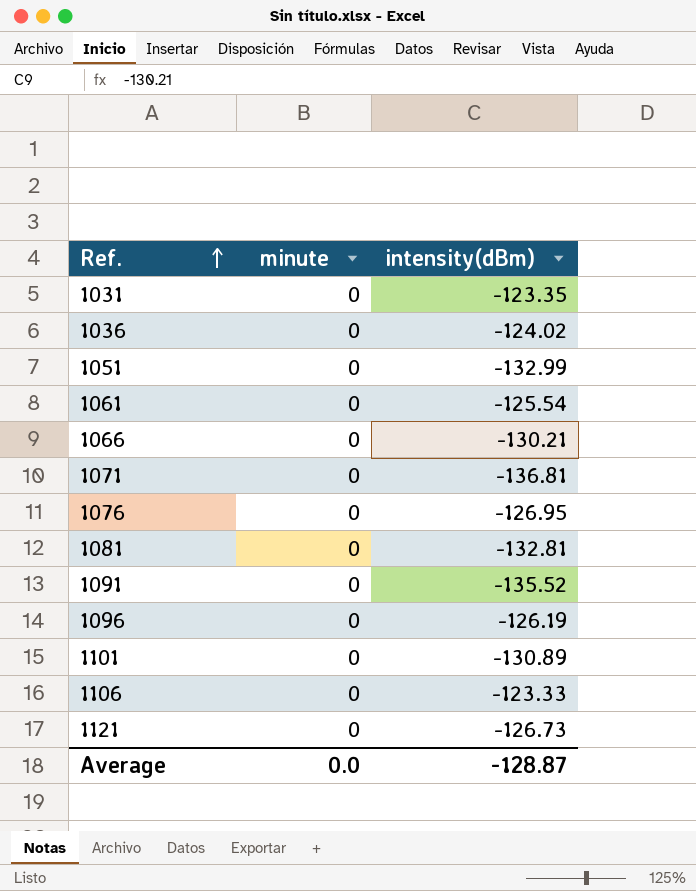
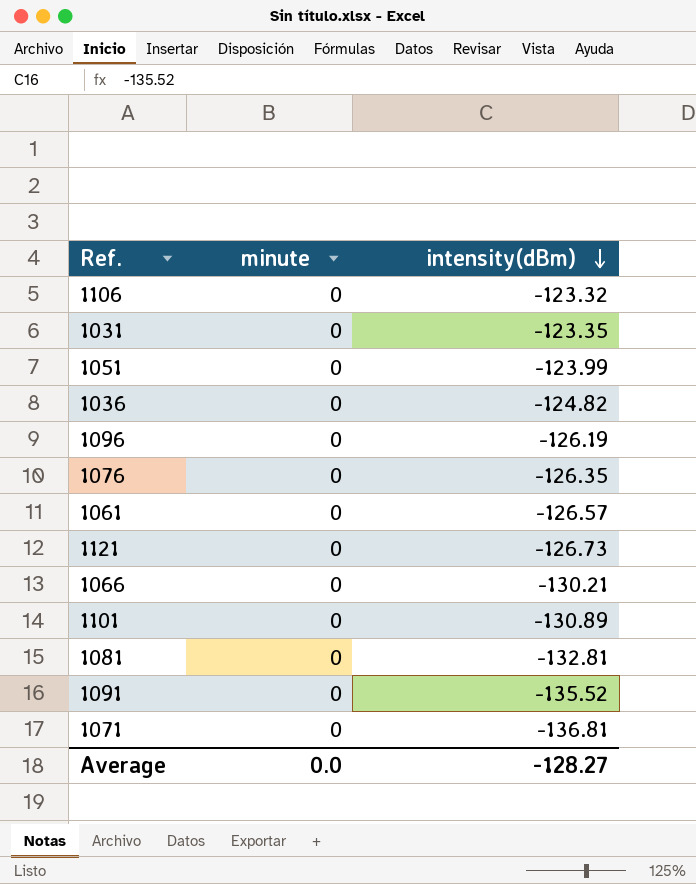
row order: Ref. ascending -> intensity(dBm) descending
1106 | intensity(dBm): -123.33 -> -123.32
1051 | intensity(dBm): -132.99 -> -123.99
1036 | intensity(dBm): -124.02 -> -124.82
1076 | intensity(dBm): -126.95 -> -126.35
1061 | intensity(dBm): -125.54 -> -126.57
Average | intensity(dBm): -128.87 -> -128.27

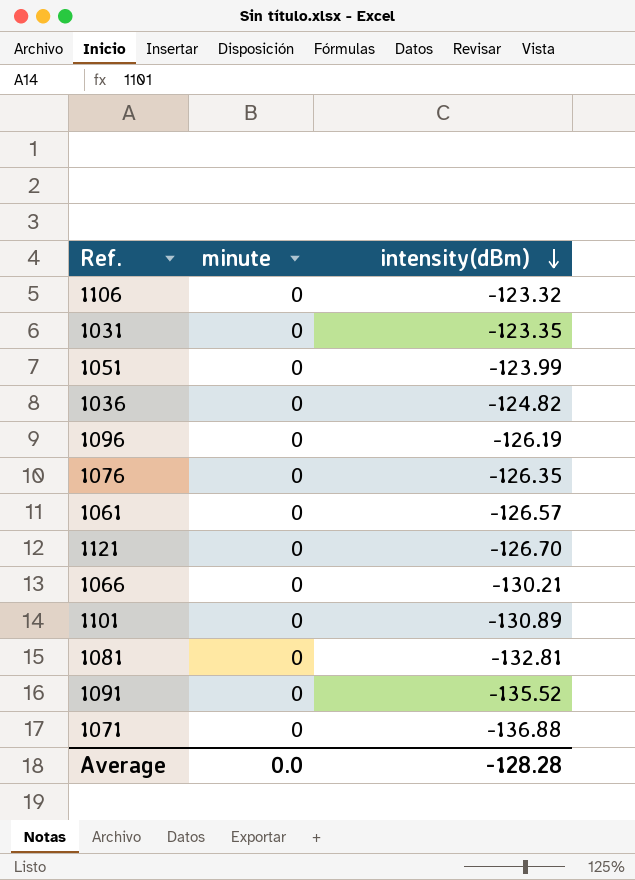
1121 | intensity(dBm): -126.73 -> -126.70
1071 | intensity(dBm): -136.81 -> -136.88
Average | intensity(dBm): -128.27 -> -128.28

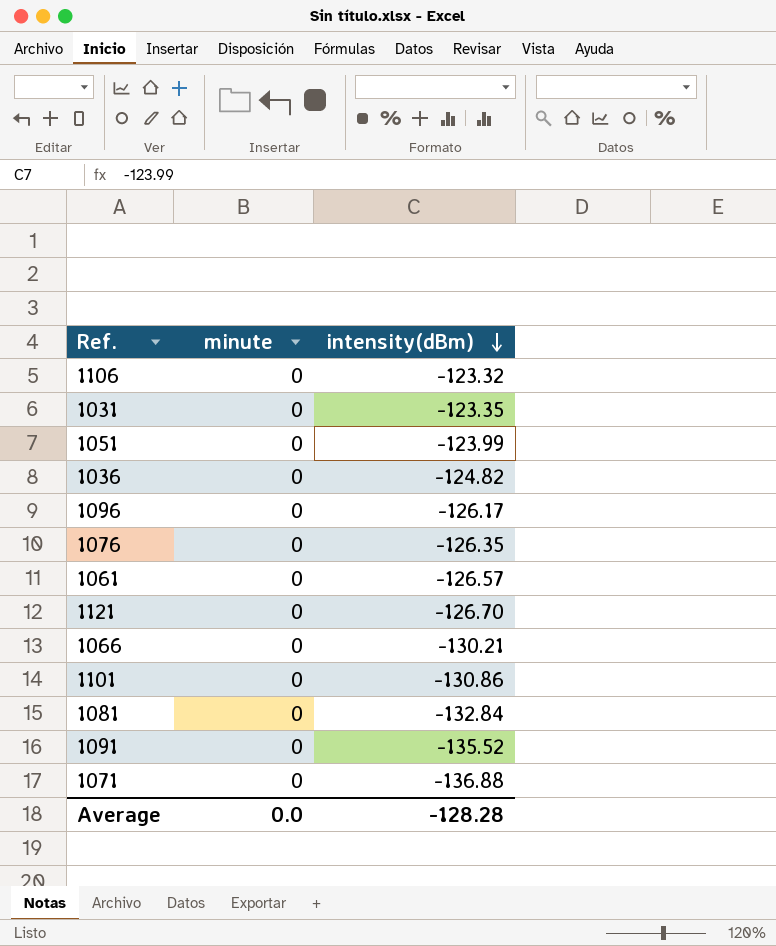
1096 | intensity(dBm): -126.19 -> -126.17
1101 | intensity(dBm): -130.89 -> -130.86
1081 | intensity(dBm): -132.81 -> -132.84

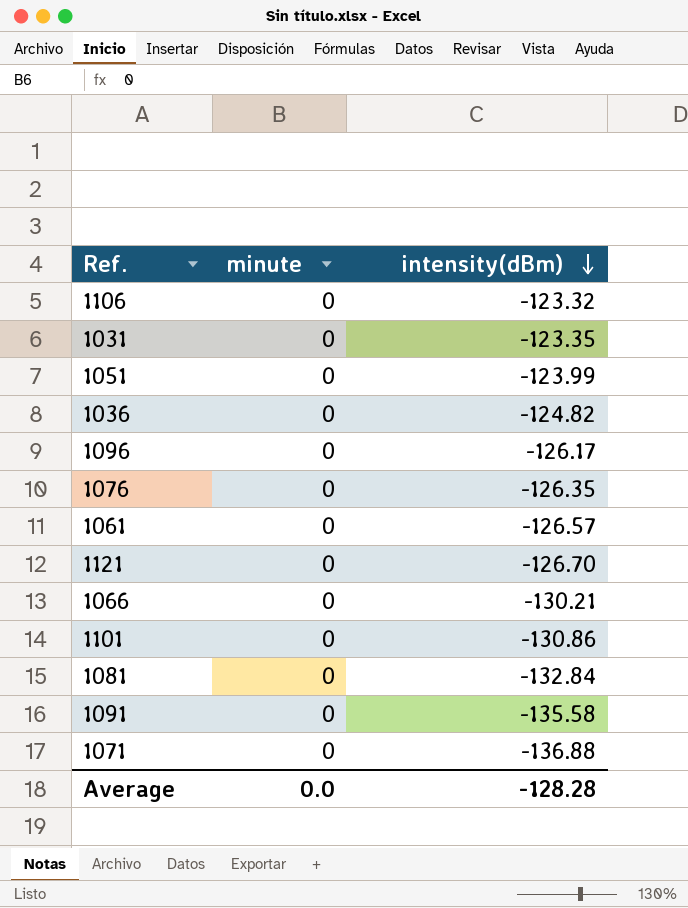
1091 | intensity(dBm): -135.52 -> -135.58

